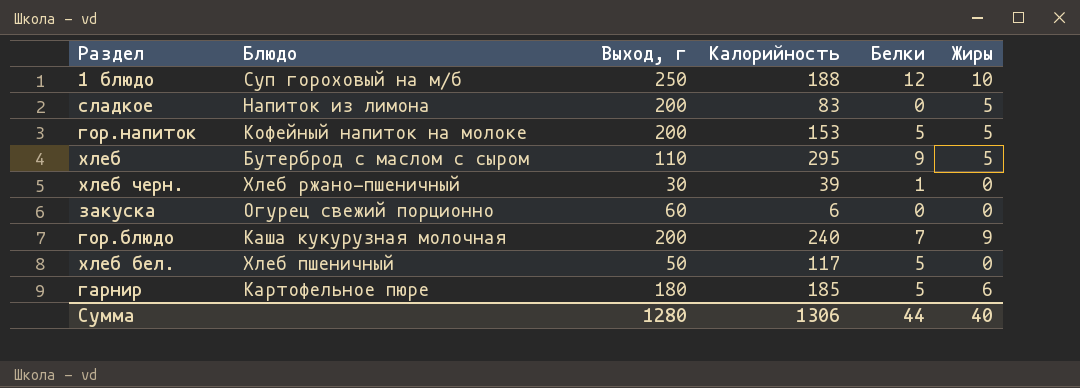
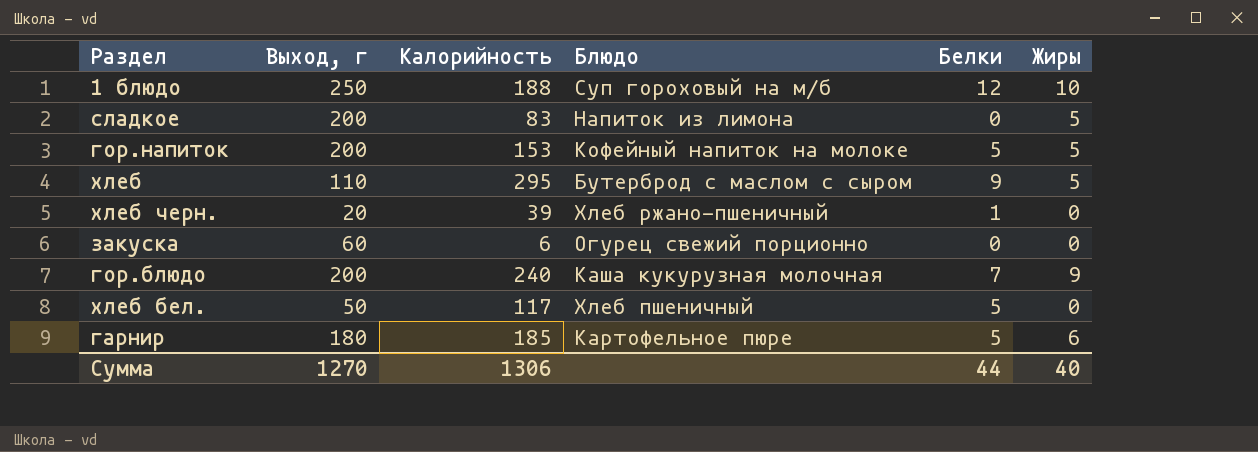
column Блюдо | position: 2 -> 4
хлеб черн. | Выход, г: 30 -> 20
Сумма | Выход, г: 1280 -> 1270

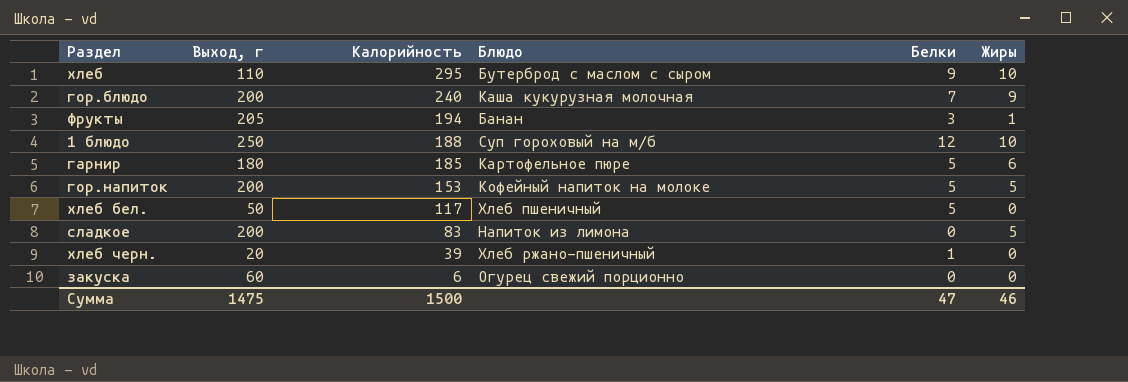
row order: none -> Калорийность descending
хлеб | Жиры: 5 -> 10
row фрукты: none -> 205 | 194 | Банан | 3 | 1
Сумма | Выход, г: 1270 -> 1475
Сумма | Калорийность: 1306 -> 1500
Сумма | Белки: 44 -> 47
Сумма | Жиры: 40 -> 46

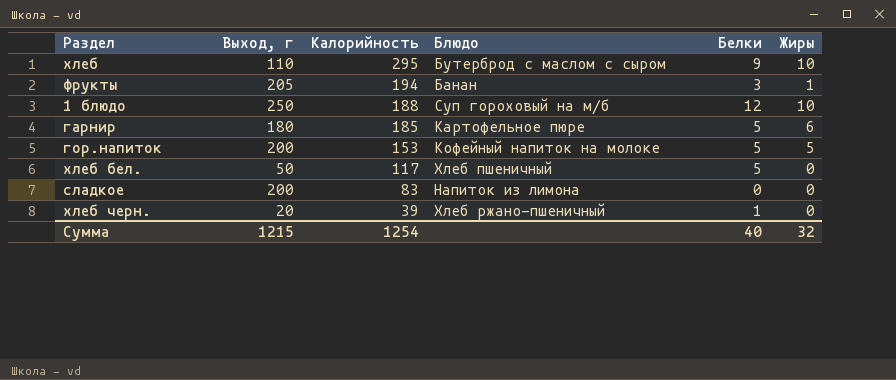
row гор.блюдо: 200 | 240 | Каша кукурузная молочная | 7 | 9 -> none
row закуска: 60 | 6 | Огурец свежий порционно | 0 | 0 -> none
сладкое | Жиры: 5 -> 0
Сумма | Выход, г: 1475 -> 1215
Сумма | Калорийность: 1500 -> 1254
Сумма | Белки: 47 -> 40
Сумма | Жиры: 46 -> 32

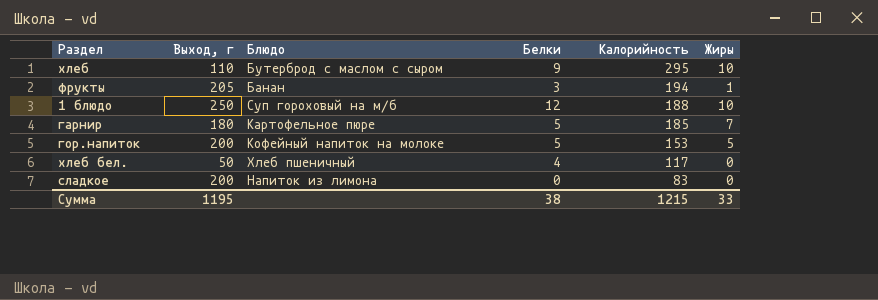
column Калорийность | position: 3 -> 5
row хлеб черн.: 20 | 39 | Хлеб ржано-пшеничный | 1 | 0 -> none
гарнир | Жиры: 6 -> 7
хлеб бел. | Белки: 5 -> 4
Сумма | Выход, г: 1215 -> 1195
Сумма | Белки: 40 -> 38
Сумма | Калорийность: 1254 -> 1215
Сумма | Жиры: 32 -> 33

